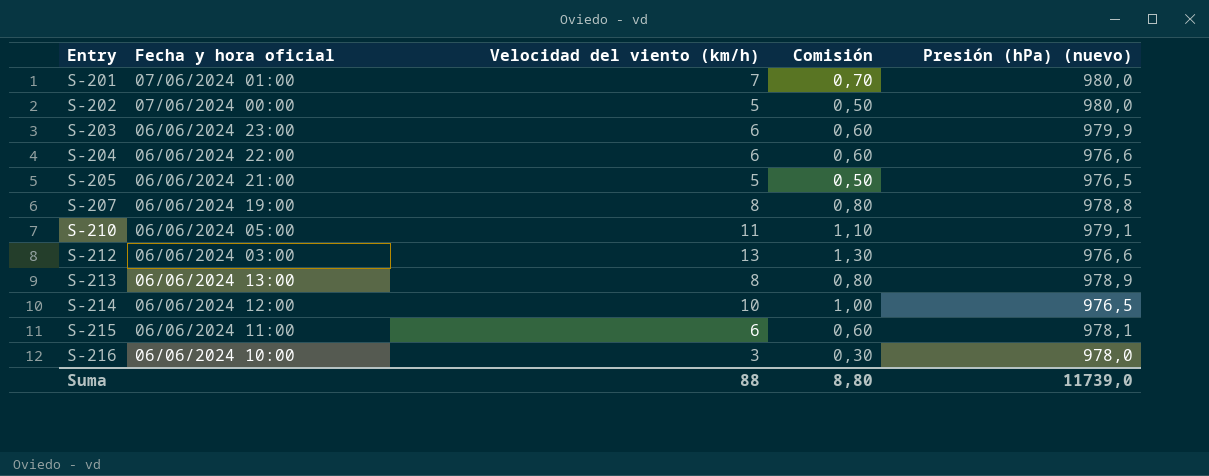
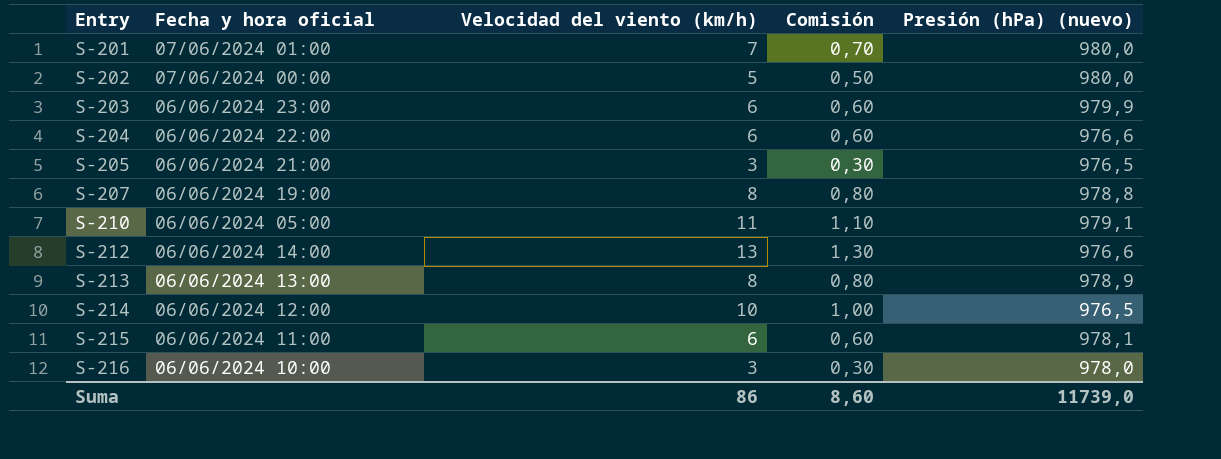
S-205 | Velocidad del viento (km/h): 5 -> 3
S-205 | Comisión: 0,50 -> 0,30
S-212 | Fecha y hora oficial: 06/06/2024 03:00 -> 06/06/2024 14:00
Suma | Velocidad del viento (km/h): 88 -> 86
Suma | Comisión: 8,80 -> 8,60

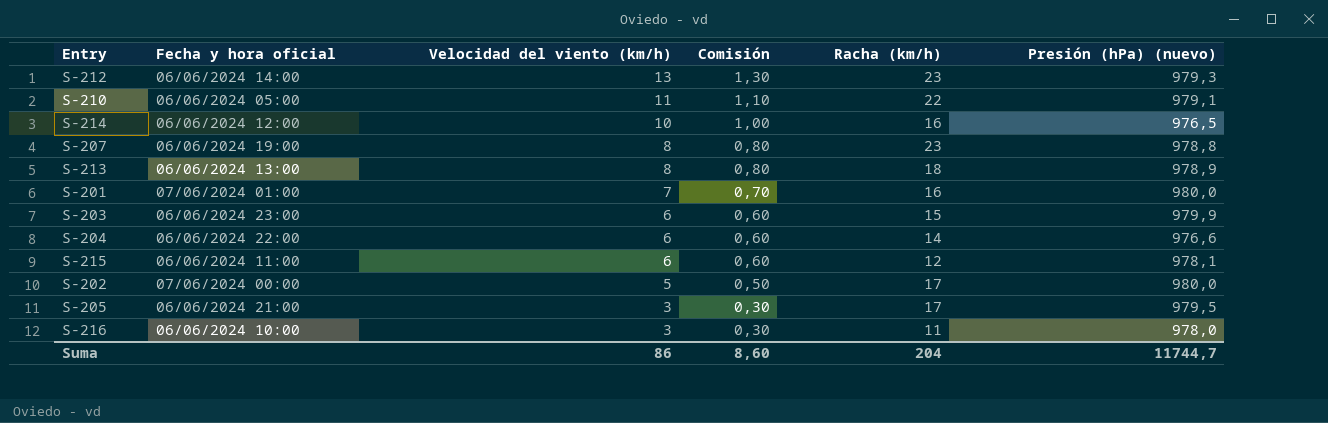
row order: Entry ascending -> Velocidad del viento (km/h) descending
column Racha (km/h) | position: none -> 5
S-212 | Presión (hPa) (nuevo): 976,6 -> 979,3
S-205 | Presión (hPa) (nuevo): 976,5 -> 979,5
Suma | Presión (hPa) (nuevo): 11739,0 -> 11744,7

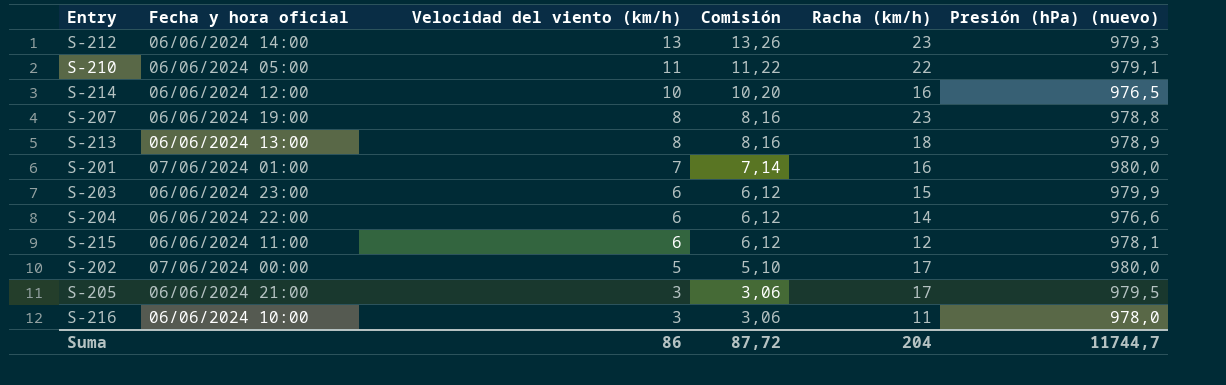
column Comisión | formula: [Velocidad del viento (km/h)] * 0,1 -> [Velocidad del viento (km/h)] * 1,02
Suma | Comisión: 8,60 -> 87,72

